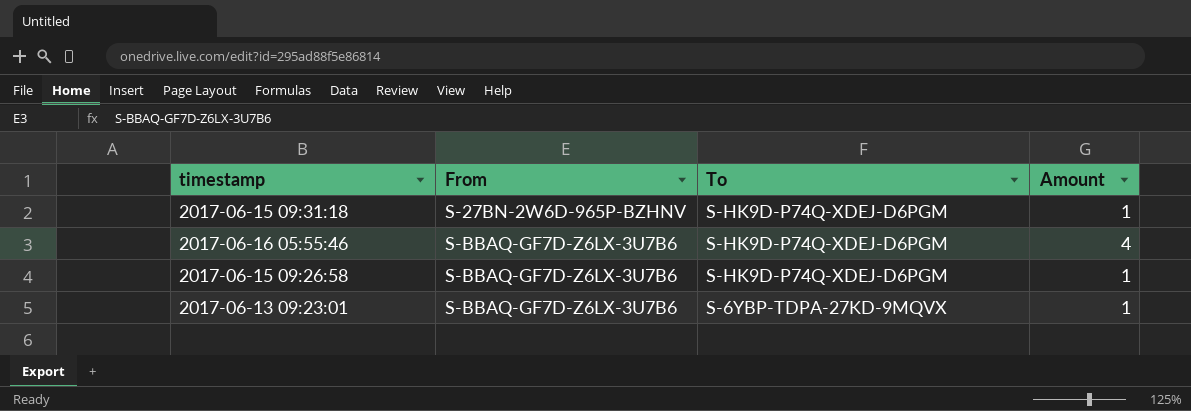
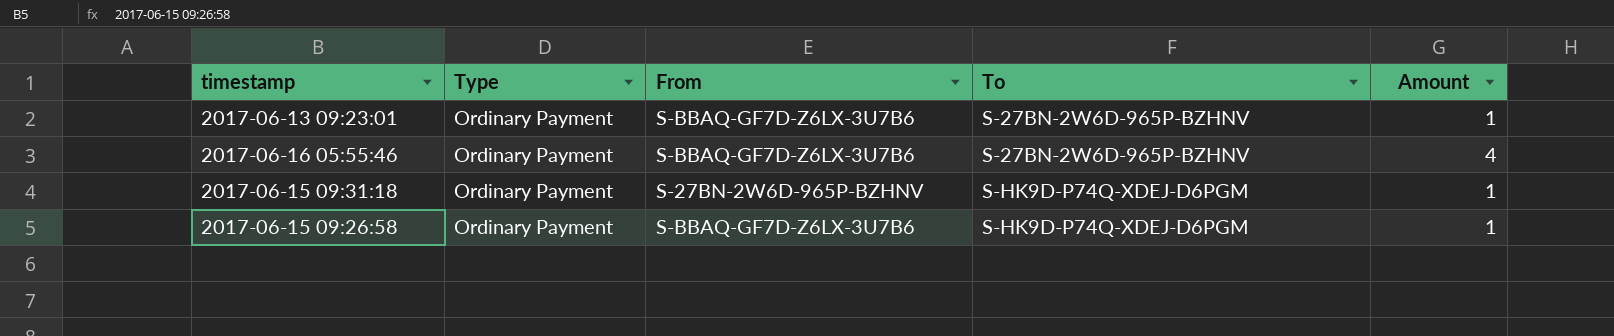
row order: From ascending -> To ascending
column Type | position: none -> 2
2017-06-13 09:23:01 | To: S-6YBP-TDPA-27KD-9MQVX -> S-27BN-2W6D-965P-BZHNV
2017-06-16 05:55:46 | To: S-HK9D-P74Q-XDEJ-D6PGM -> S-27BN-2W6D-965P-BZHNV

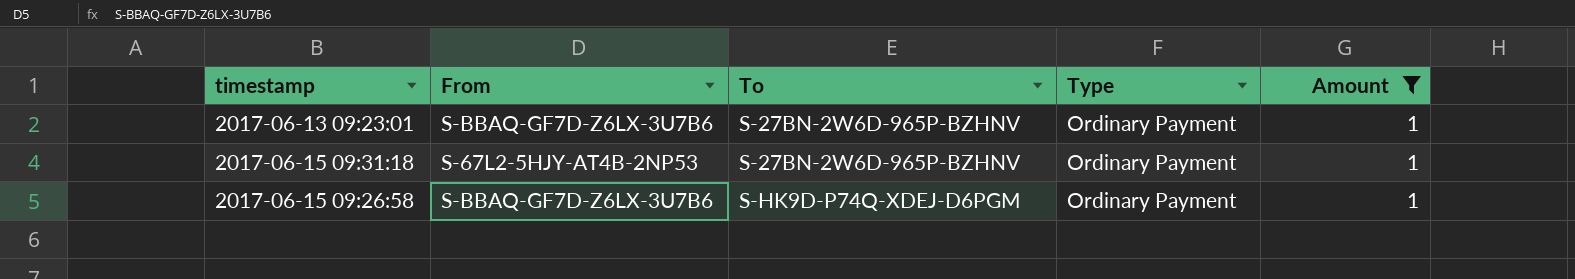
filter: none -> Amount = 1
column Type | position: 2 -> 4
2017-06-15 09:31:18 | From: S-27BN-2W6D-965P-BZHNV -> S-67L2-5HJY-AT4B-2NP53
2017-06-15 09:31:18 | To: S-HK9D-P74Q-XDEJ-D6PGM -> S-27BN-2W6D-965P-BZHNV

